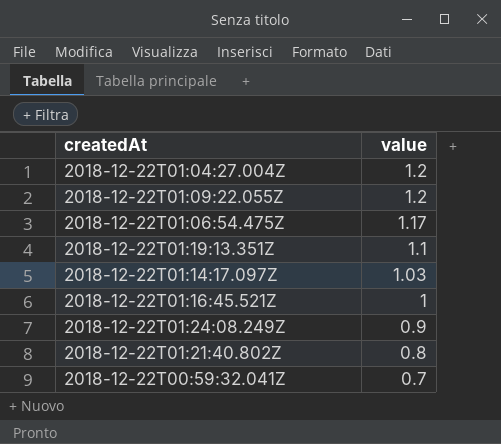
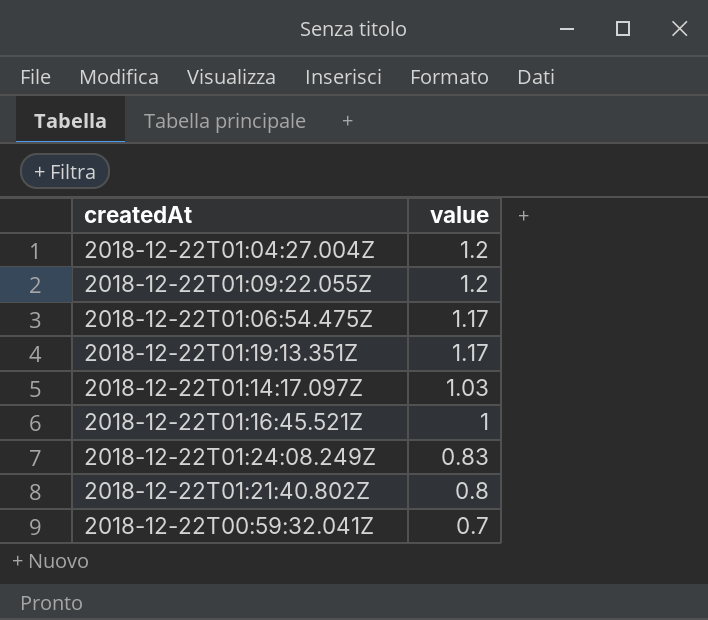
2018-12-22T01:19:13.351Z | value: 1.1 -> 1.17
2018-12-22T01:24:08.249Z | value: 0.9 -> 0.83

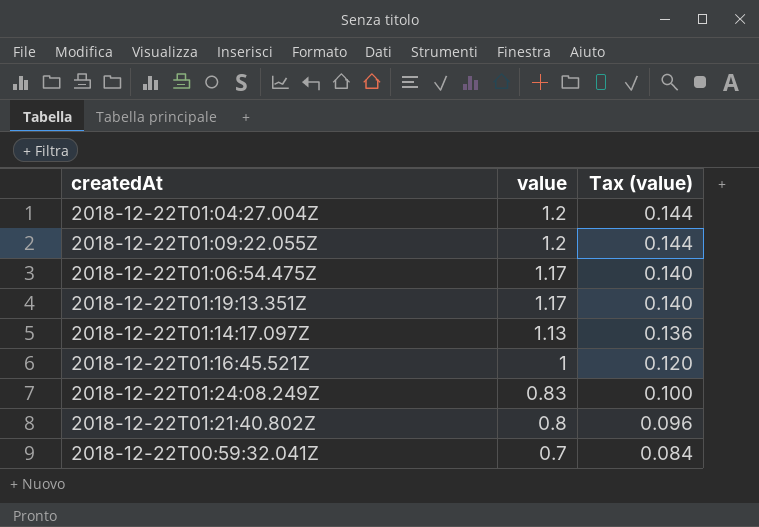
column Tax (value) | formula: none -> [value] * 0.12
2018-12-22T01:14:17.097Z | value: 1.03 -> 1.13

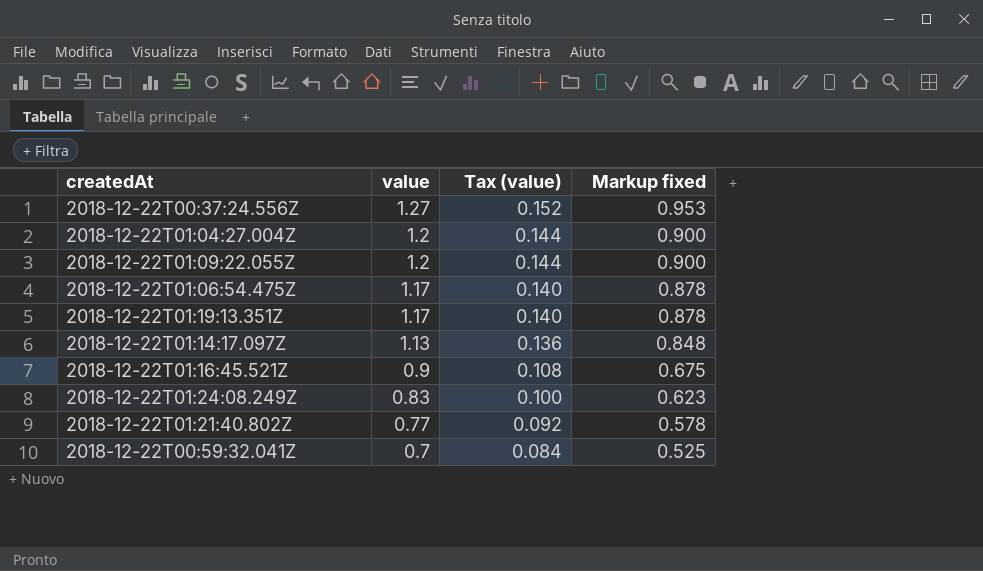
column Markup fixed | formula: none -> [value] * 0.75
row 2018-12-22T00:37:24.556Z: none -> 1.27 | 0.152 | 0.953
2018-12-22T01:16:45.521Z | value: 1 -> 0.9
2018-12-22T01:16:45.521Z | Tax (value): 0.120 -> 0.108
2018-12-22T01:21:40.802Z | value: 0.8 -> 0.77
2018-12-22T01:21:40.802Z | Tax (value): 0.096 -> 0.092

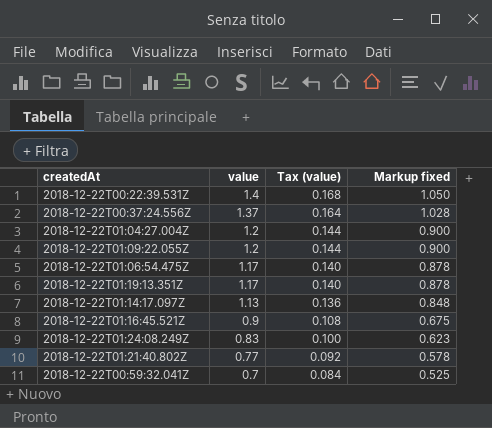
row 2018-12-22T00:22:39.531Z: none -> 1.4 | 0.168 | 1.050
2018-12-22T00:37:24.556Z | value: 1.27 -> 1.37
2018-12-22T00:37:24.556Z | Tax (value): 0.152 -> 0.164
2018-12-22T00:37:24.556Z | Markup fixed: 0.953 -> 1.028

